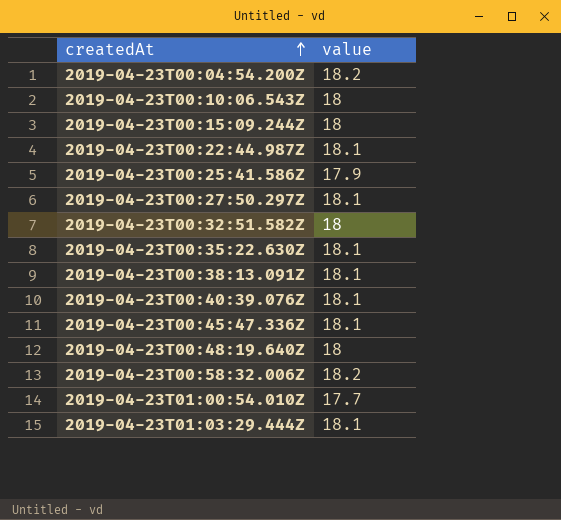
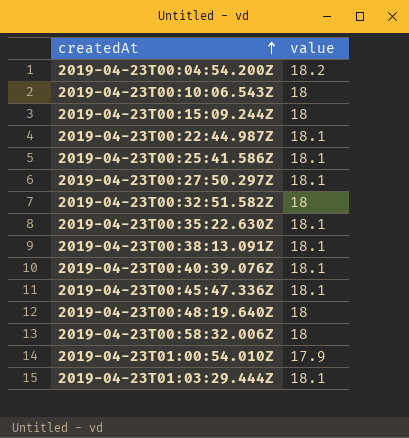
2019-04-23T00:25:41.586Z | value: 17.9 -> 18.1
2019-04-23T00:58:32.006Z | value: 18.2 -> 18
2019-04-23T01:00:54.010Z | value: 17.7 -> 17.9

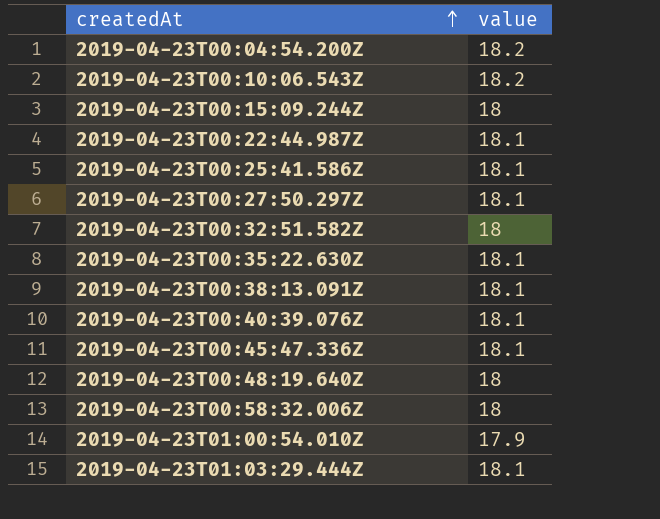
2019-04-23T00:10:06.543Z | value: 18 -> 18.2

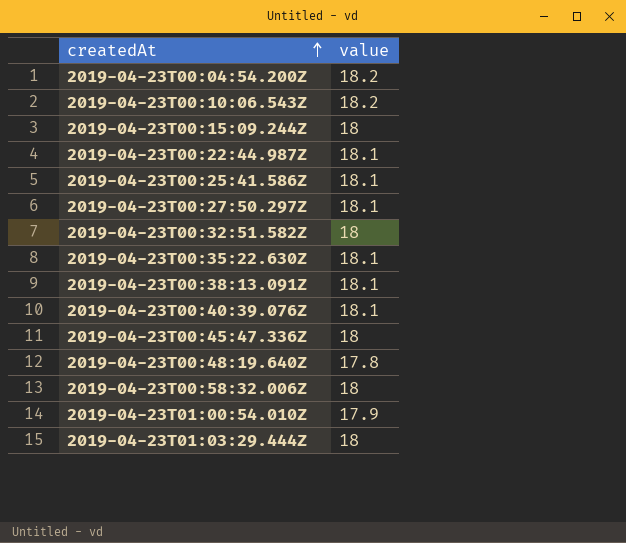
2019-04-23T00:45:47.336Z | value: 18.1 -> 18
2019-04-23T00:48:19.640Z | value: 18 -> 17.8
2019-04-23T01:03:29.444Z | value: 18.1 -> 18

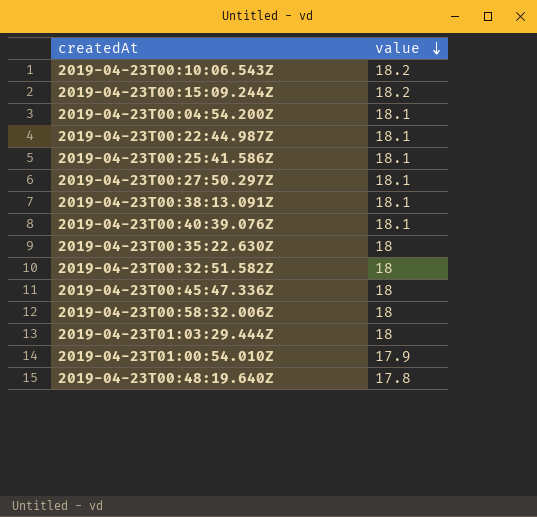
row order: createdAt ascending -> value descending
2019-04-23T00:15:09.244Z | value: 18 -> 18.2
2019-04-23T00:04:54.200Z | value: 18.2 -> 18.1
2019-04-23T00:35:22.630Z | value: 18.1 -> 18

